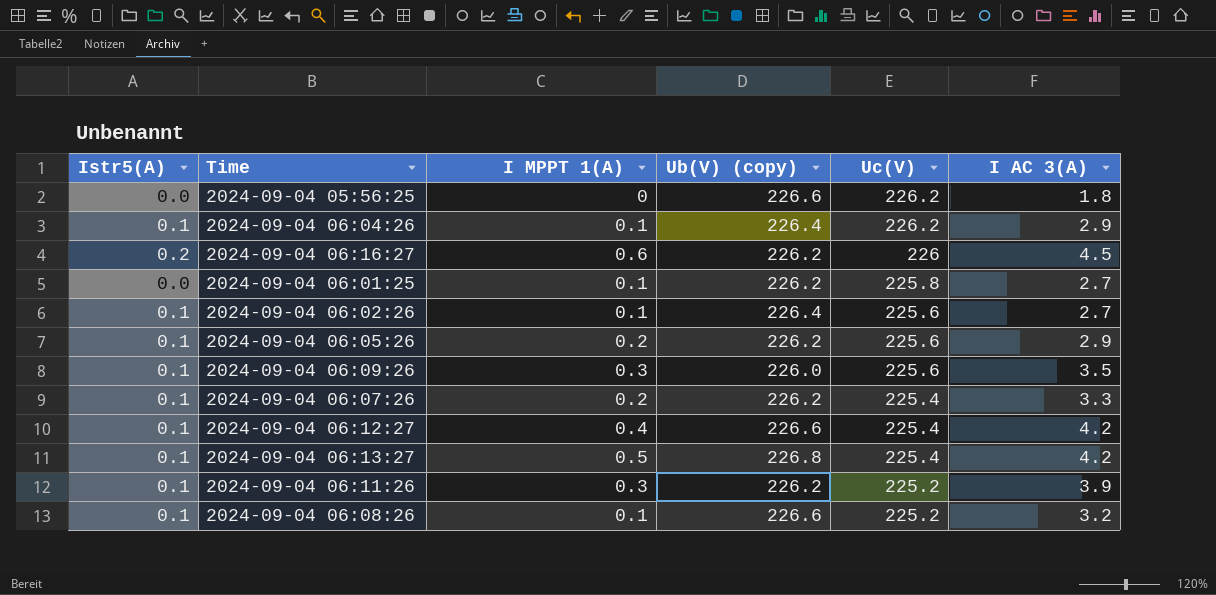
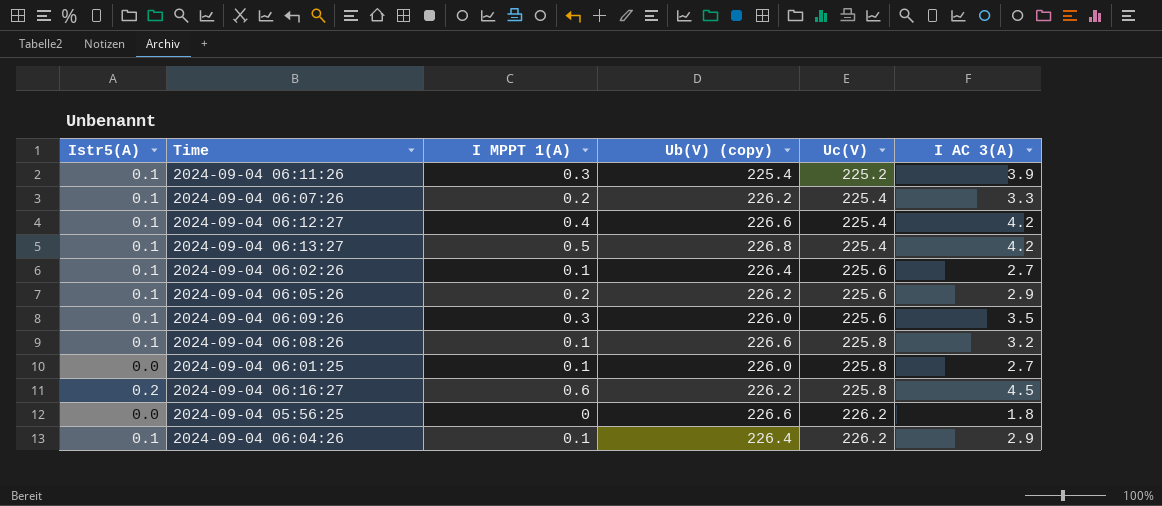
row order: Uc(V) descending -> Uc(V) ascending
2024-09-04 06:11:26 | Ub(V) (copy): 226.2 -> 225.4
2024-09-04 06:08:26 | Uc(V): 225.2 -> 225.8
2024-09-04 06:01:25 | Ub(V) (copy): 226.2 -> 226.0
2024-09-04 06:16:27 | Uc(V): 226 -> 225.8

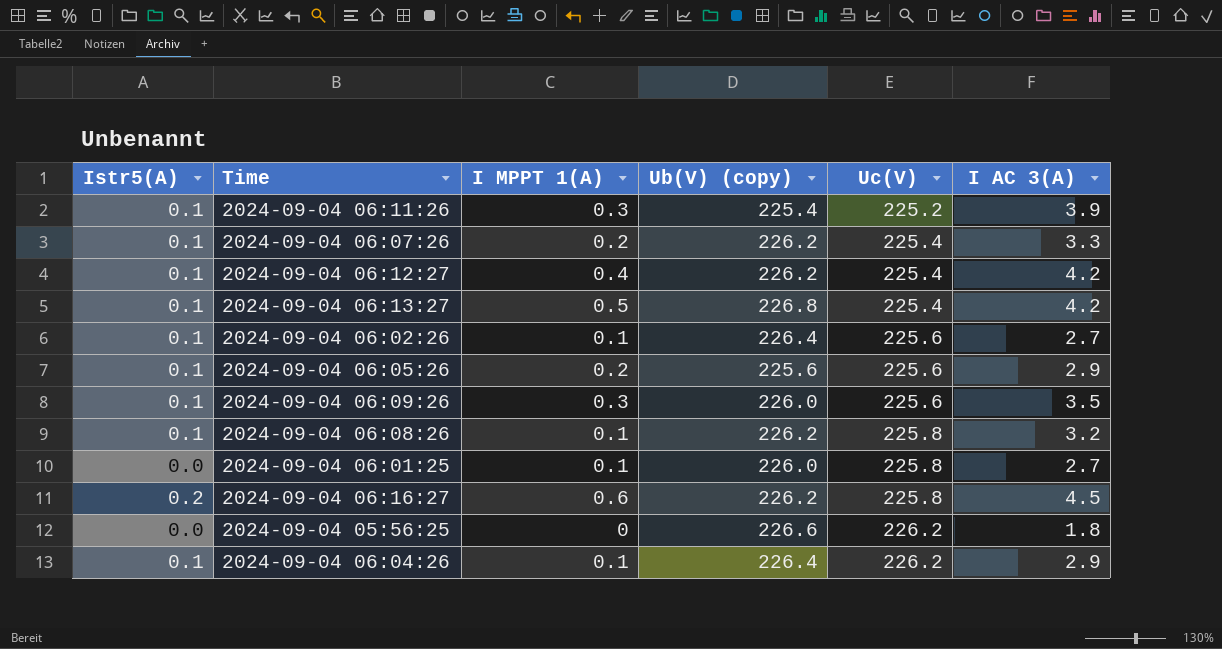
2024-09-04 06:12:27 | Ub(V) (copy): 226.6 -> 226.2
2024-09-04 06:05:26 | Ub(V) (copy): 226.2 -> 225.6
2024-09-04 06:08:26 | Ub(V) (copy): 226.6 -> 226.2

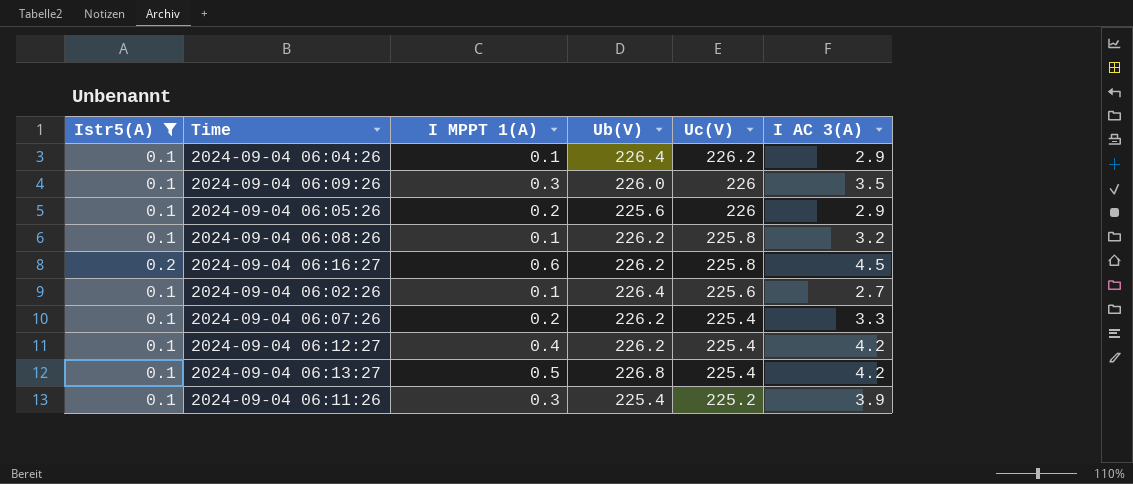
filter: none -> Istr5(A) != 0.0
row order: Uc(V) ascending -> Uc(V) descending
column name: Ub(V) (copy) -> Ub(V)
2024-09-04 06:09:26 | Uc(V): 225.6 -> 226
2024-09-04 06:05:26 | Uc(V): 225.6 -> 226

